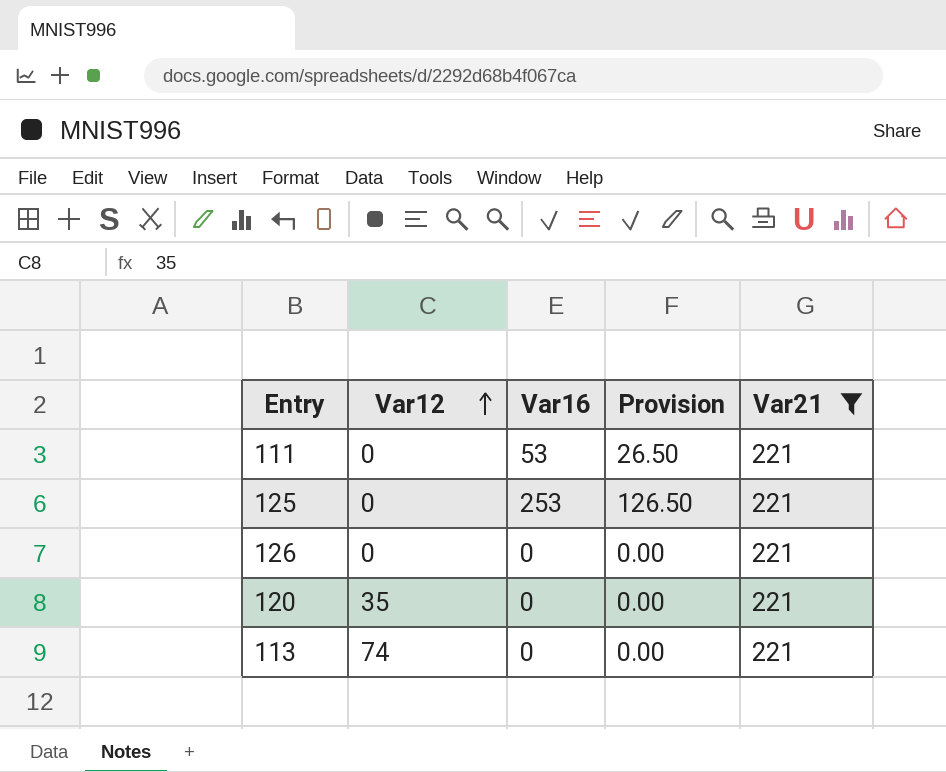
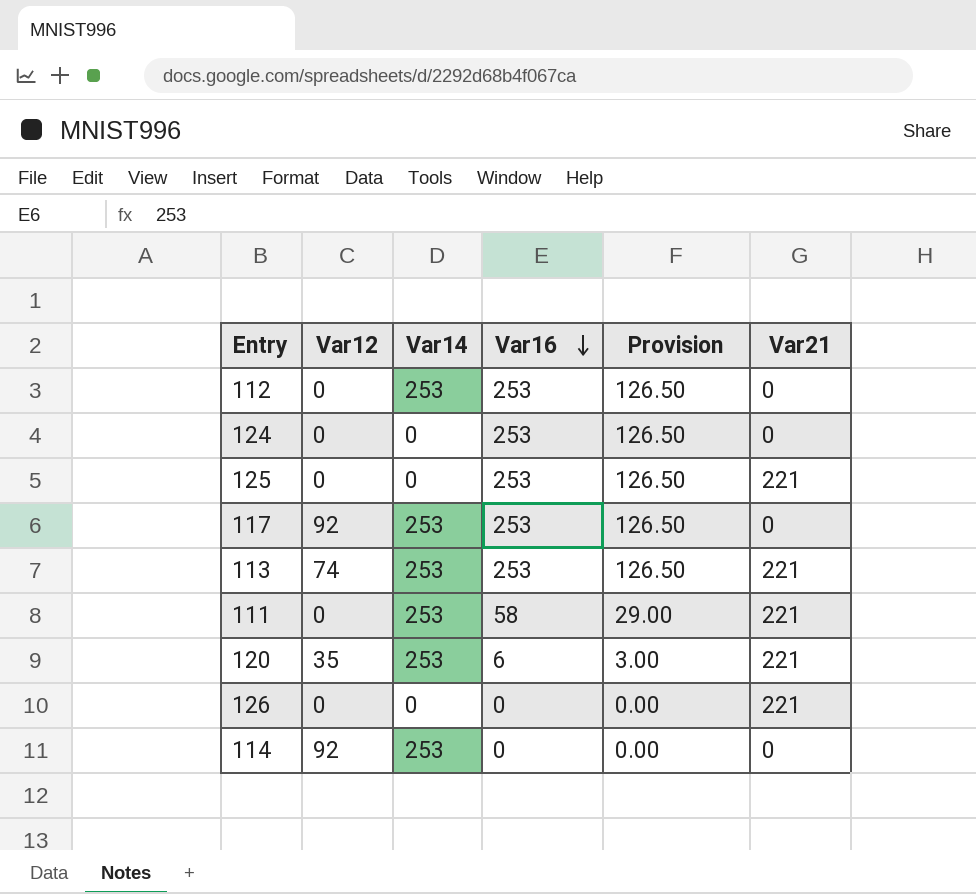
filter: Var21 = 221 -> none
row order: Var12 ascending -> Var16 descending
column Var14 | position: none -> 3
113 | Var16: 0 -> 253
113 | Provision: 0.00 -> 126.50
111 | Var16: 53 -> 58
111 | Provision: 26.50 -> 29.00
120 | Var16: 0 -> 6
120 | Provision: 0.00 -> 3.00

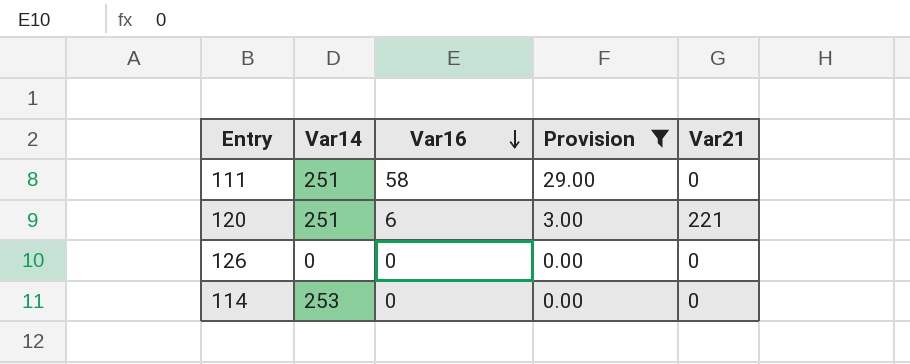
filter: none -> Provision != 126.50
column Var12 | position: 2 -> none
111 | Var14: 253 -> 251
111 | Var21: 221 -> 0
120 | Var14: 253 -> 251
126 | Var21: 221 -> 0

